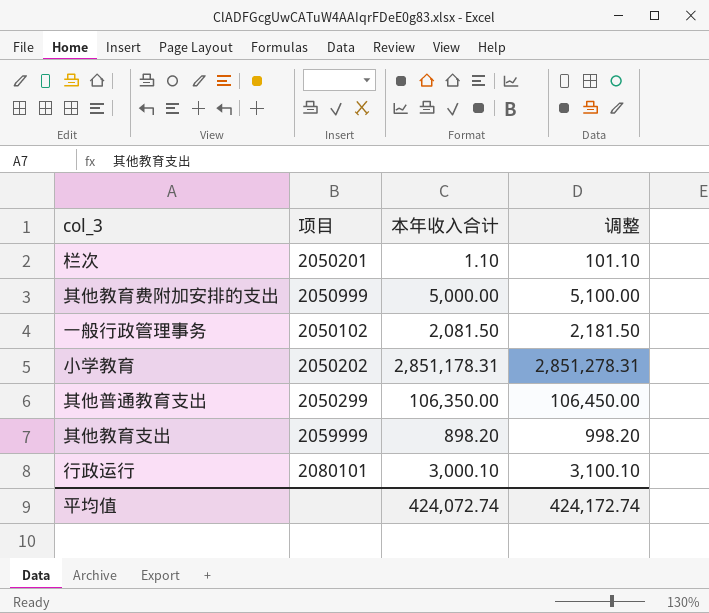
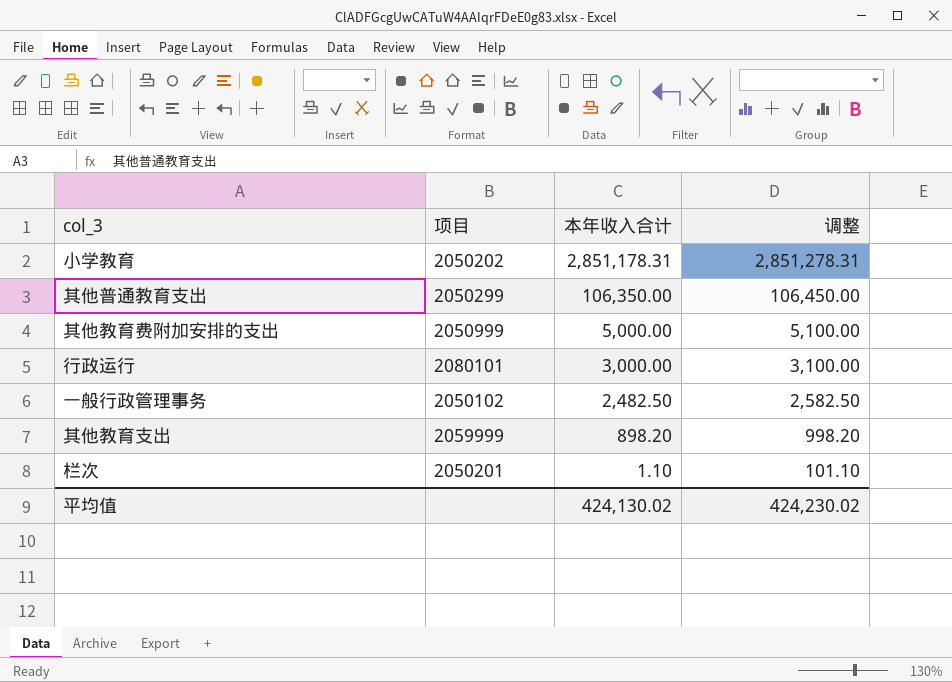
row order: none -> 本年收入合计 descending
行政运行 | 本年收入合计: 3,000.10 -> 3,000.00
行政运行 | 调整: 3,100.10 -> 3,100.00
一般行政管理事务 | 本年收入合计: 2,081.50 -> 2,482.50
一般行政管理事务 | 调整: 2,181.50 -> 2,582.50
平均值 | 本年收入合计: 424,072.74 -> 424,130.02
平均值 | 调整: 424,172.74 -> 424,230.02

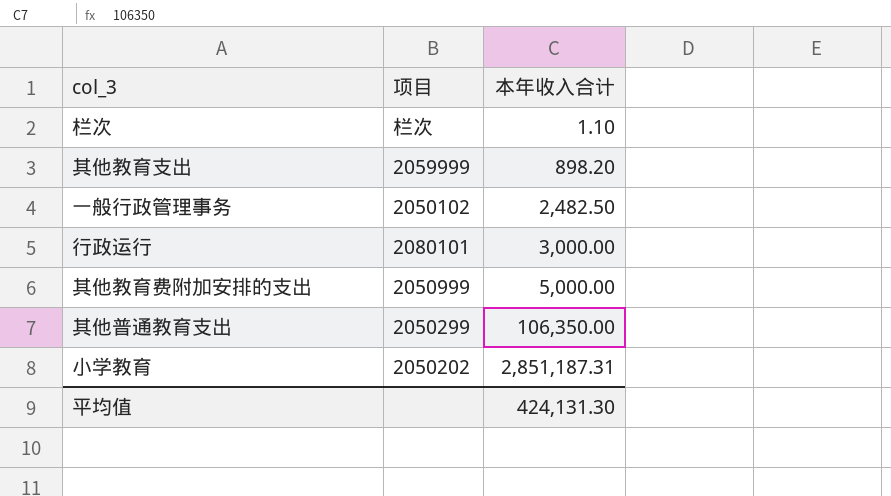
row order: 本年收入合计 descending -> 本年收入合计 ascending
column 调整 | formula: [本年收入合计] + 100 -> none
栏次 | 项目: 2050201 -> 栏次
小学教育 | 本年收入合计: 2,851,178.31 -> 2,851,187.31
平均值 | 本年收入合计: 424,130.02 -> 424,131.30

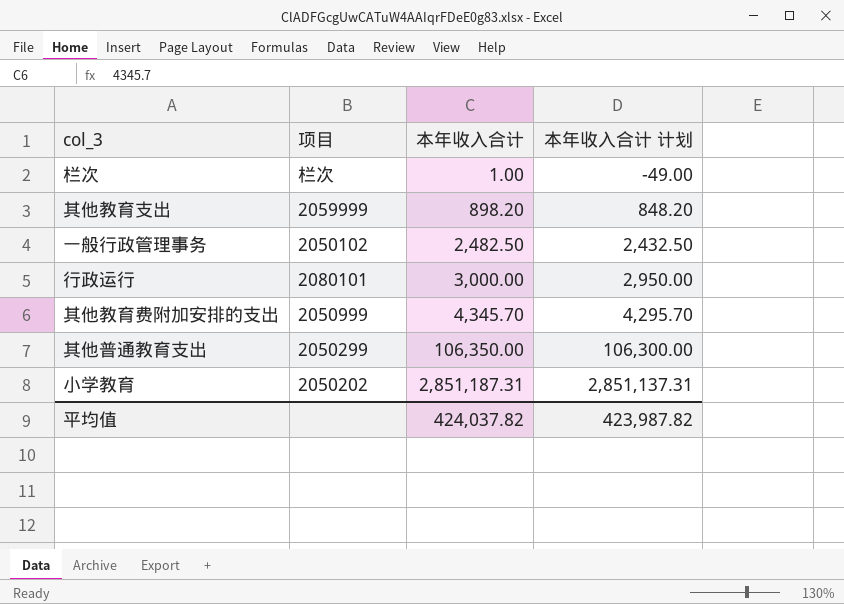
column 本年收入合计 计划 | formula: none -> [本年收入合计] - 50
栏次 | 本年收入合计: 1.10 -> 1.00
其他教育费附加安排的支出 | 本年收入合计: 5,000.00 -> 4,345.70
平均值 | 本年收入合计: 424,131.30 -> 424,037.82

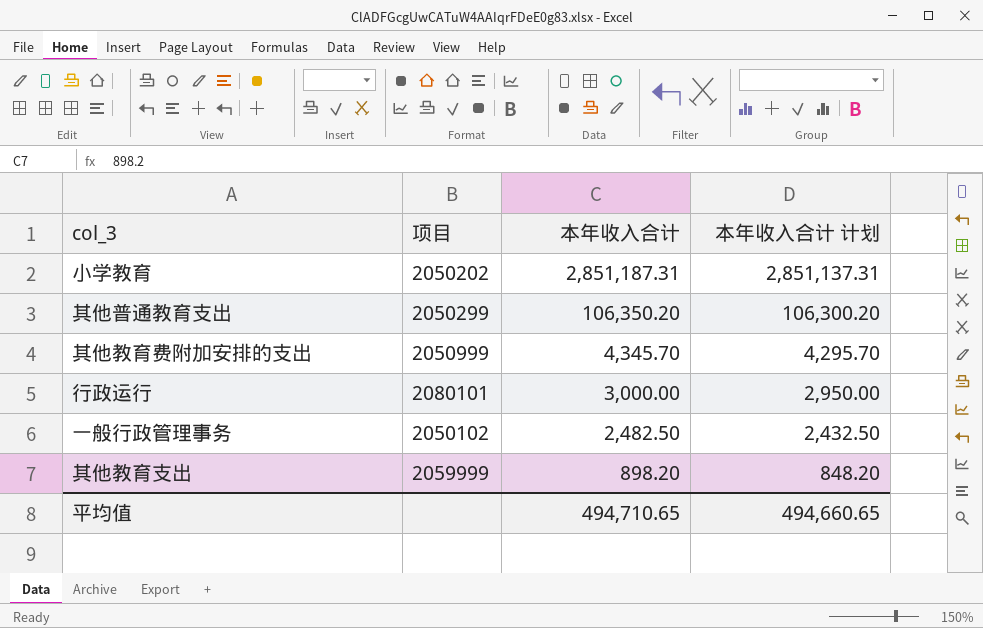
row order: 本年收入合计 ascending -> 本年收入合计 descending
row 栏次: 栏次 | 1.00 | -49.00 -> none
其他普通教育支出 | 本年收入合计: 106,350.00 -> 106,350.20
其他普通教育支出 | 本年收入合计 计划: 106,300.00 -> 106,300.20
平均值 | 本年收入合计: 424,037.82 -> 494,710.65
平均值 | 本年收入合计 计划: 423,987.82 -> 494,660.65

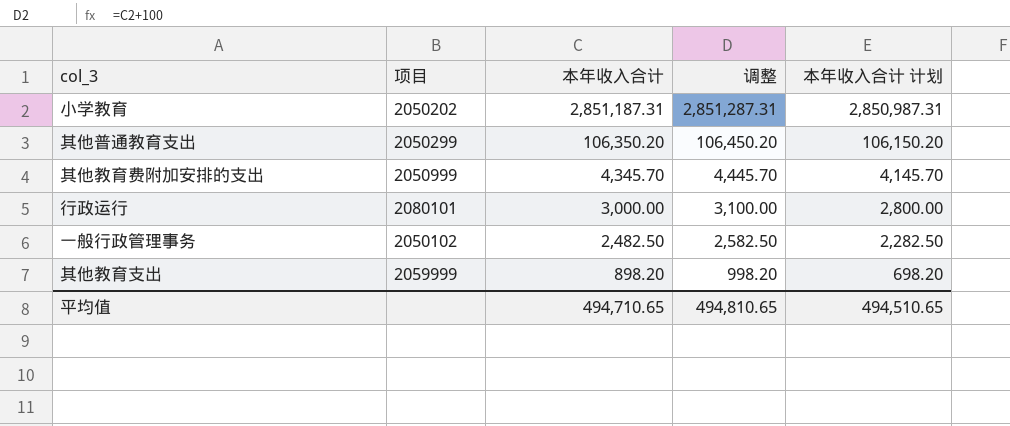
column 调整 | formula: none -> [本年收入合计] + 100
column 本年收入合计 计划 | formula: [本年收入合计] - 50 -> [本年收入合计] - 200
平均值 | 本年收入合计 计划: 494,660.65 -> 494,510.65

